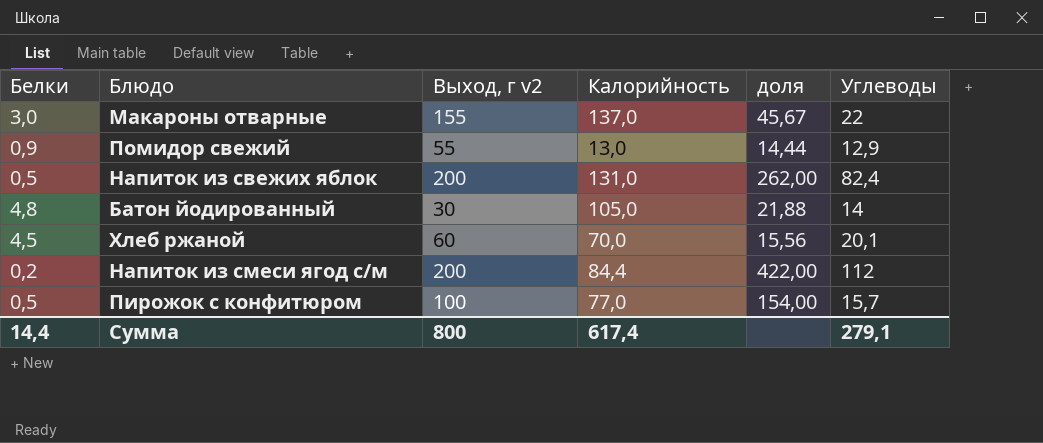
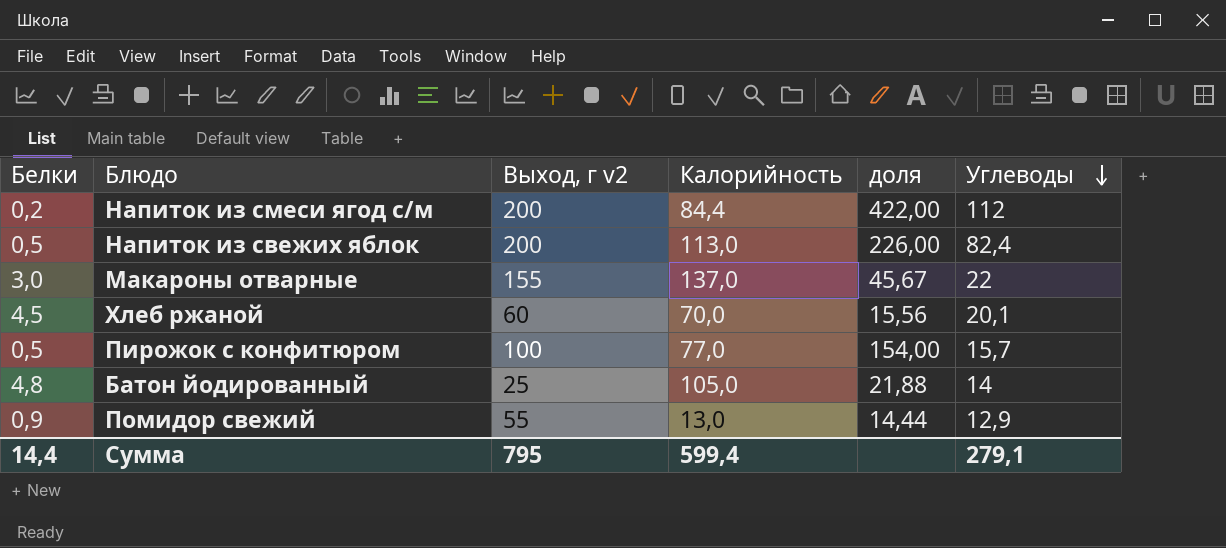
row order: none -> Углеводы descending
Напиток из свежих яблок | Калорийность: 131,0 -> 113,0
Напиток из свежих яблок | доля: 262,00 -> 226,00
Батон йодированный | Выход, г v2: 30 -> 25
Сумма | Выход, г v2: 800 -> 795
Сумма | Калорийность: 617,4 -> 599,4

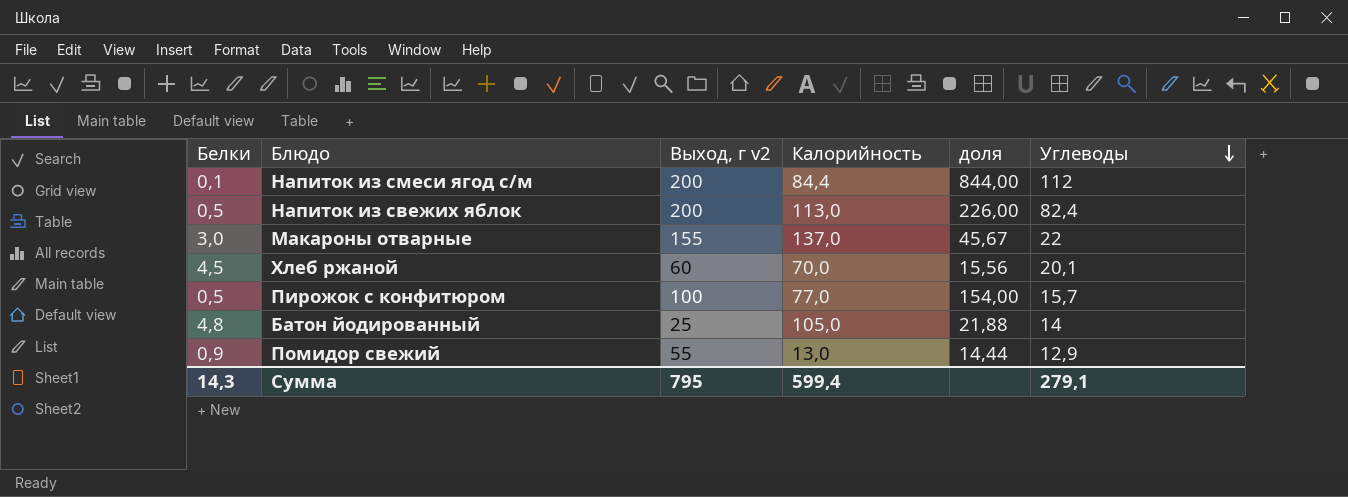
Напиток из смеси ягод с/м | Белки: 0,2 -> 0,1
Напиток из смеси ягод с/м | доля: 422,00 -> 844,00
Сумма | Белки: 14,4 -> 14,3

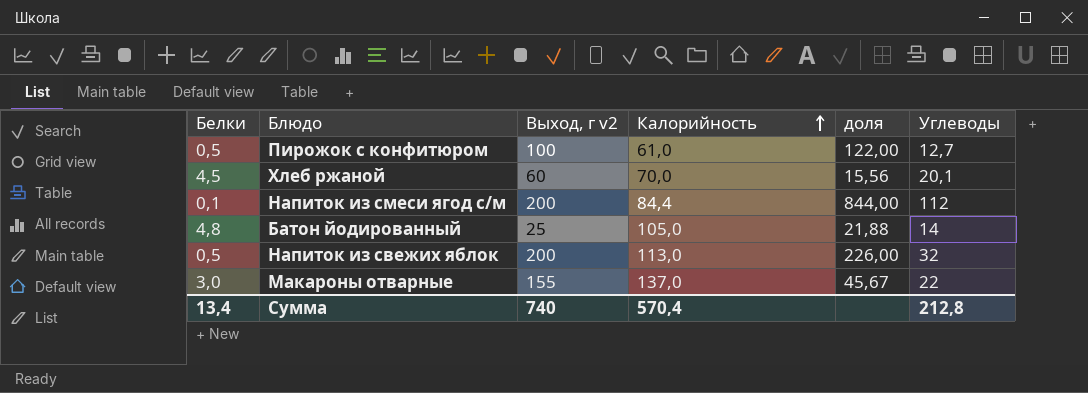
row order: Углеводы descending -> Калорийность ascending
row Помидор свежий: 0,9 | 55 | 13,0 | 14,44 | 12,9 -> none
Пирожок с конфитюром | Калорийность: 77,0 -> 61,0
Пирожок с конфитюром | доля: 154,00 -> 122,00
Пирожок с конфитюром | Углеводы: 15,7 -> 12,7
Напиток из свежих яблок | Углеводы: 82,4 -> 32
Сумма | Белки: 14,3 -> 13,4
Сумма | Выход, г v2: 795 -> 740
Сумма | Калорийность: 599,4 -> 570,4
Сумма | Углеводы: 279,1 -> 212,8

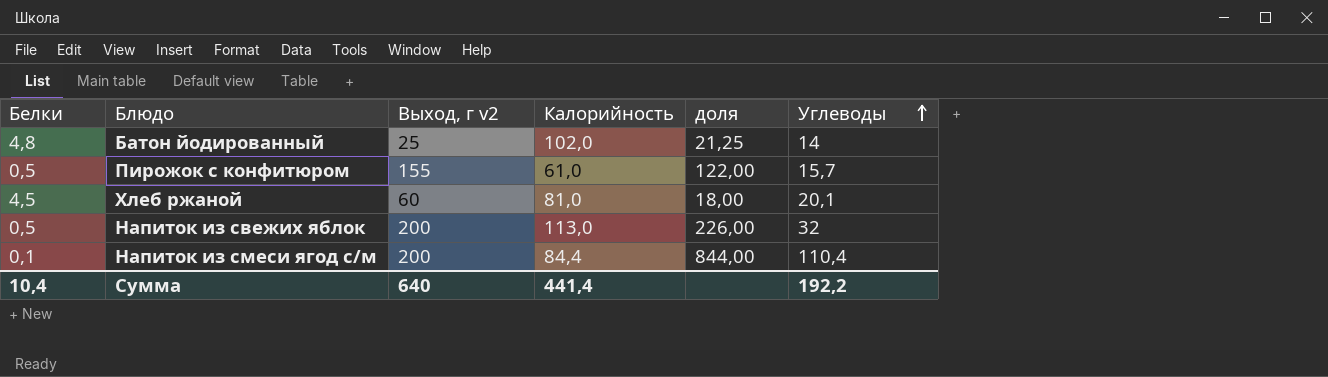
row order: Калорийность ascending -> Углеводы ascending
row Макароны отварные: 3,0 | 155 | 137,0 | 45,67 | 22 -> none
Батон йодированный | Калорийность: 105,0 -> 102,0
Батон йодированный | доля: 21,88 -> 21,25
Пирожок с конфитюром | Выход, г v2: 100 -> 155
Пирожок с конфитюром | Углеводы: 12,7 -> 15,7
Хлеб ржаной | Калорийность: 70,0 -> 81,0
Хлеб ржаной | доля: 15,56 -> 18,00
Напиток из смеси ягод с/м | Углеводы: 112 -> 110,4
Сумма | Белки: 13,4 -> 10,4
Сумма | Выход, г v2: 740 -> 640
Сумма | Калорийность: 570,4 -> 441,4
Сумма | Углеводы: 212,8 -> 192,2

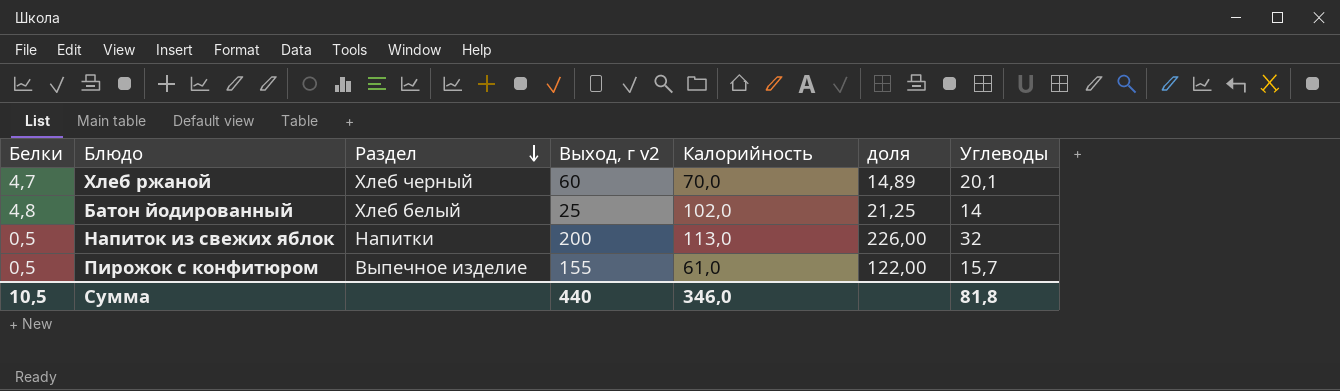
row order: Углеводы ascending -> Раздел descending
column Раздел | position: none -> 3
row Напиток из смеси ягод с/м: 0,1 | 200 | 84,4 | 844,00 | 110,4 -> none
Хлеб ржаной | Белки: 4,5 -> 4,7
Хлеб ржаной | Калорийность: 81,0 -> 70,0
Хлеб ржаной | доля: 18,00 -> 14,89
Сумма | Белки: 10,4 -> 10,5
Сумма | Выход, г v2: 640 -> 440
Сумма | Калорийность: 441,4 -> 346,0
Сумма | Углеводы: 192,2 -> 81,8

